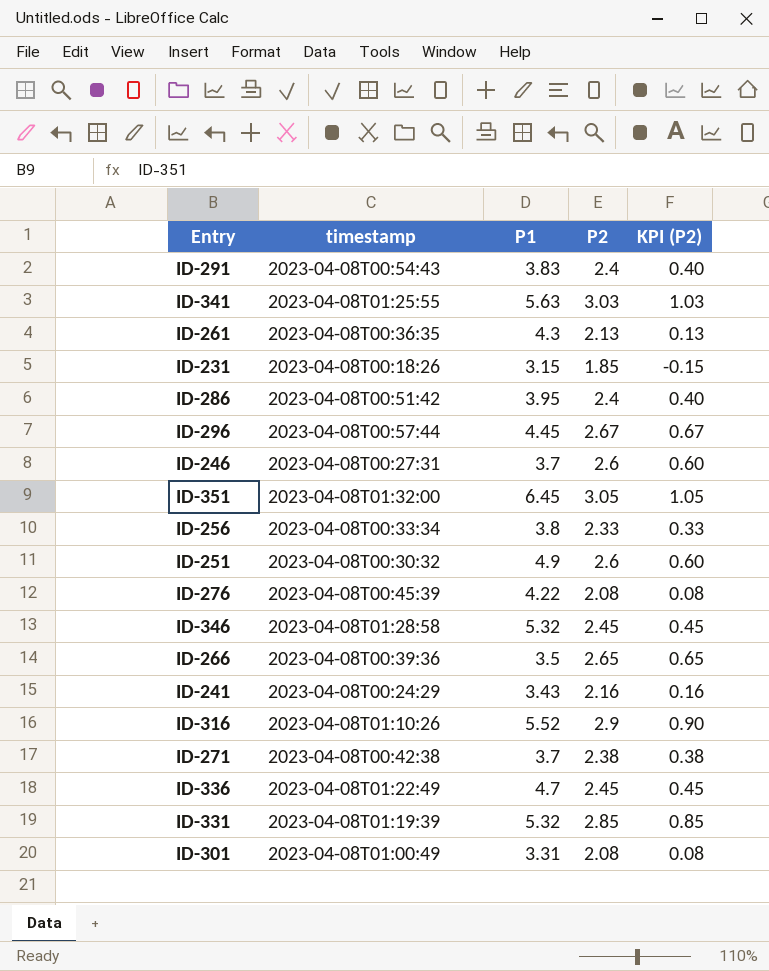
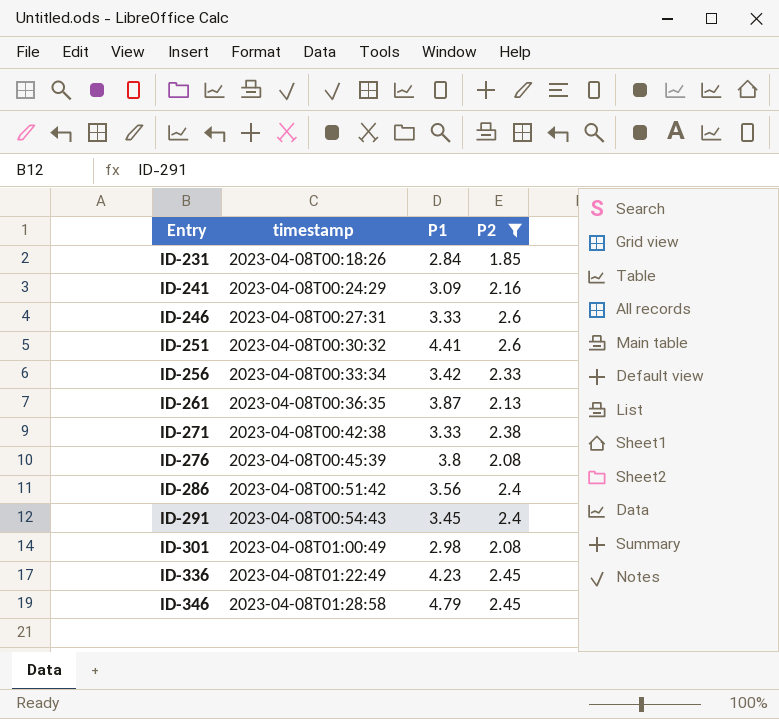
filter: none -> P2 <= 2.6
row order: none -> Entry ascending
column KPI (P2) | formula: [P2] - 2 -> none
ID-231 | P1: 3.15 -> 2.84
ID-241 | P1: 3.43 -> 3.09
ID-246 | P1: 3.7 -> 3.33
ID-251 | P1: 4.9 -> 4.41
ID-256 | P1: 3.8 -> 3.42
ID-261 | P1: 4.3 -> 3.87
ID-271 | P1: 3.7 -> 3.33
ID-276 | P1: 4.22 -> 3.8
ID-286 | P1: 3.95 -> 3.56
ID-291 | P1: 3.83 -> 3.45
ID-301 | P1: 3.31 -> 2.98
ID-336 | P1: 4.7 -> 4.23
ID-346 | P1: 5.32 -> 4.79

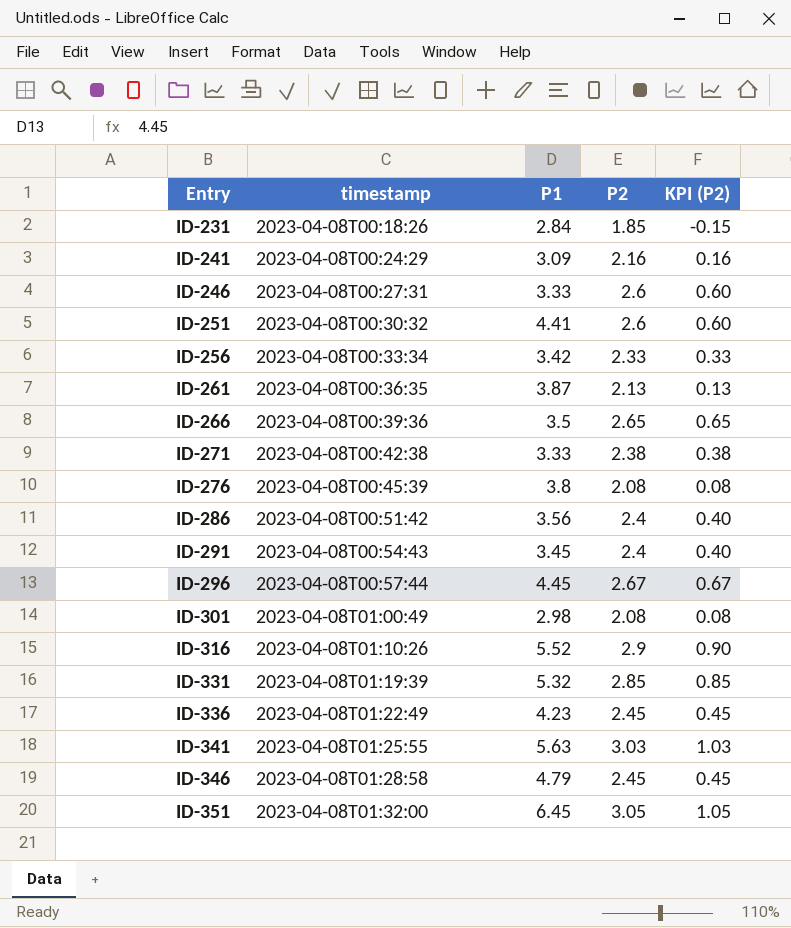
filter: P2 <= 2.6 -> none
column KPI (P2) | formula: none -> [P2] - 2

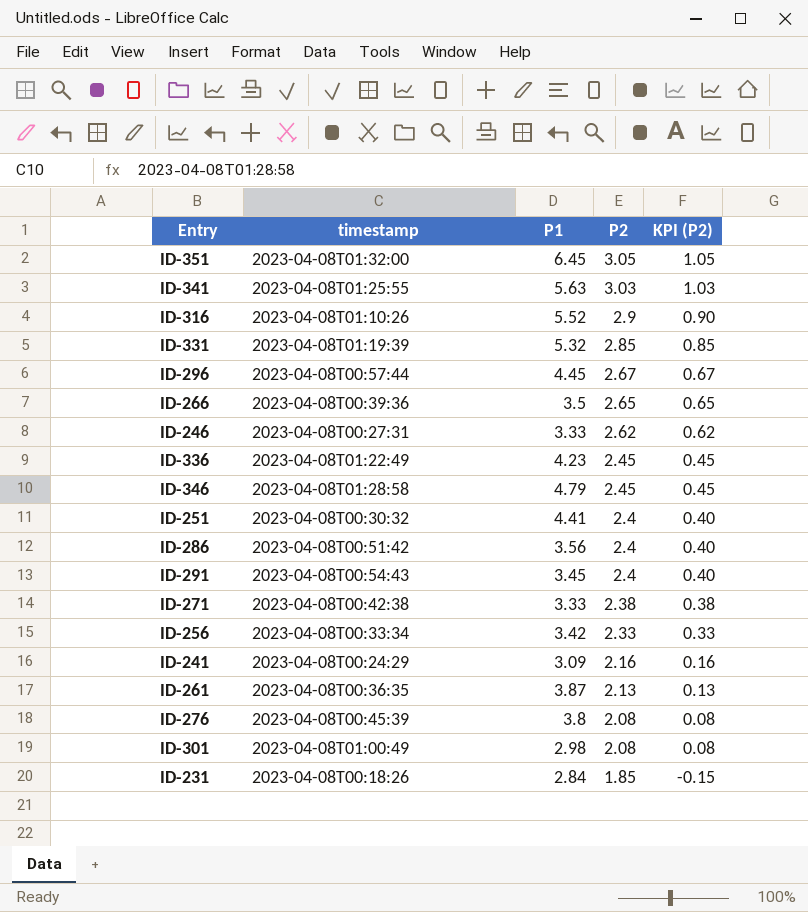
row order: Entry ascending -> P2 descending
ID-246 | P2: 2.6 -> 2.62
ID-246 | KPI (P2): 0.60 -> 0.62
ID-251 | P2: 2.6 -> 2.4
ID-251 | KPI (P2): 0.60 -> 0.40

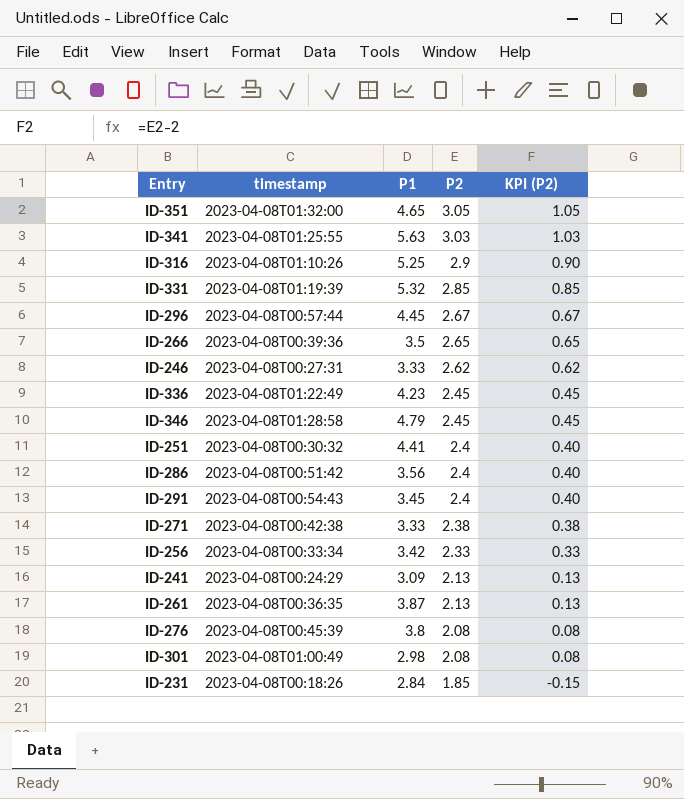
ID-351 | P1: 6.45 -> 4.65
ID-316 | P1: 5.52 -> 5.25
ID-241 | P2: 2.16 -> 2.13
ID-241 | KPI (P2): 0.16 -> 0.13

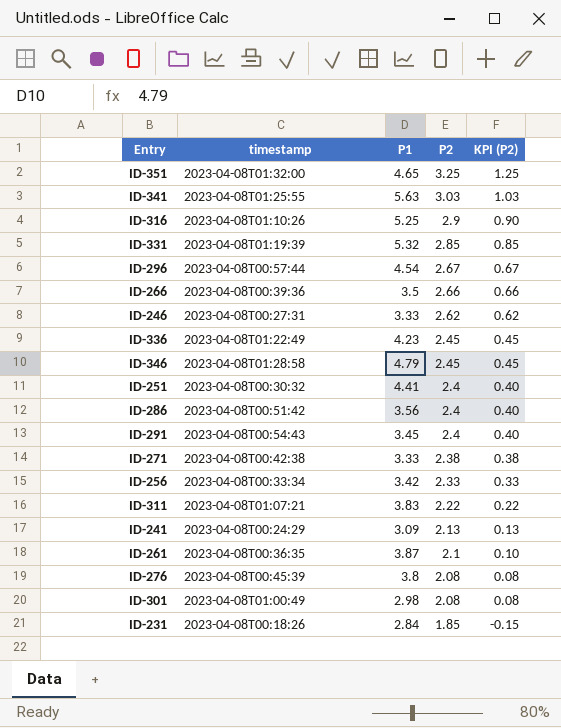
ID-351 | P2: 3.05 -> 3.25
ID-351 | KPI (P2): 1.05 -> 1.25
ID-296 | P1: 4.45 -> 4.54
ID-266 | P2: 2.65 -> 2.66
ID-266 | KPI (P2): 0.65 -> 0.66
row ID-311: none -> 2023-04-08T01:07:21 | 3.83 | 2.22 | 0.22
ID-261 | P2: 2.13 -> 2.1
ID-261 | KPI (P2): 0.13 -> 0.10

